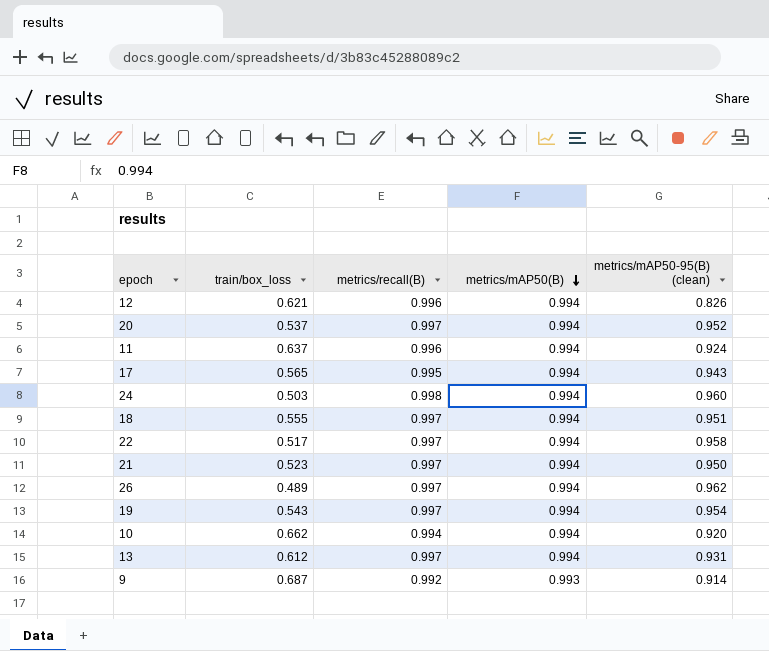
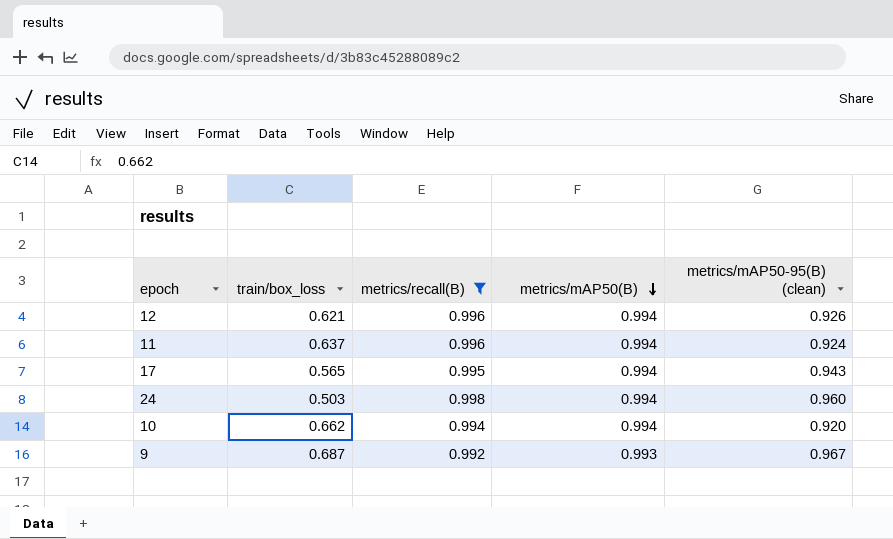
filter: none -> metrics/recall(B) != 0.997
12 | metrics/mAP50-95(B) (clean): 0.826 -> 0.926
9 | metrics/mAP50-95(B) (clean): 0.914 -> 0.967

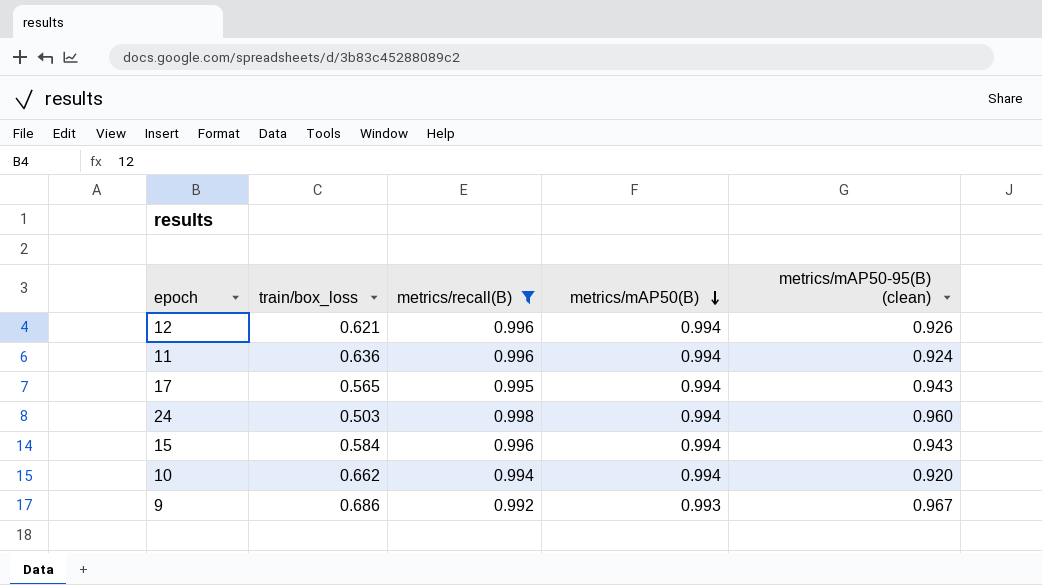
11 | train/box_loss: 0.637 -> 0.636
row 15: none -> 0.584 | 0.996 | 0.994 | 0.943
9 | train/box_loss: 0.687 -> 0.686

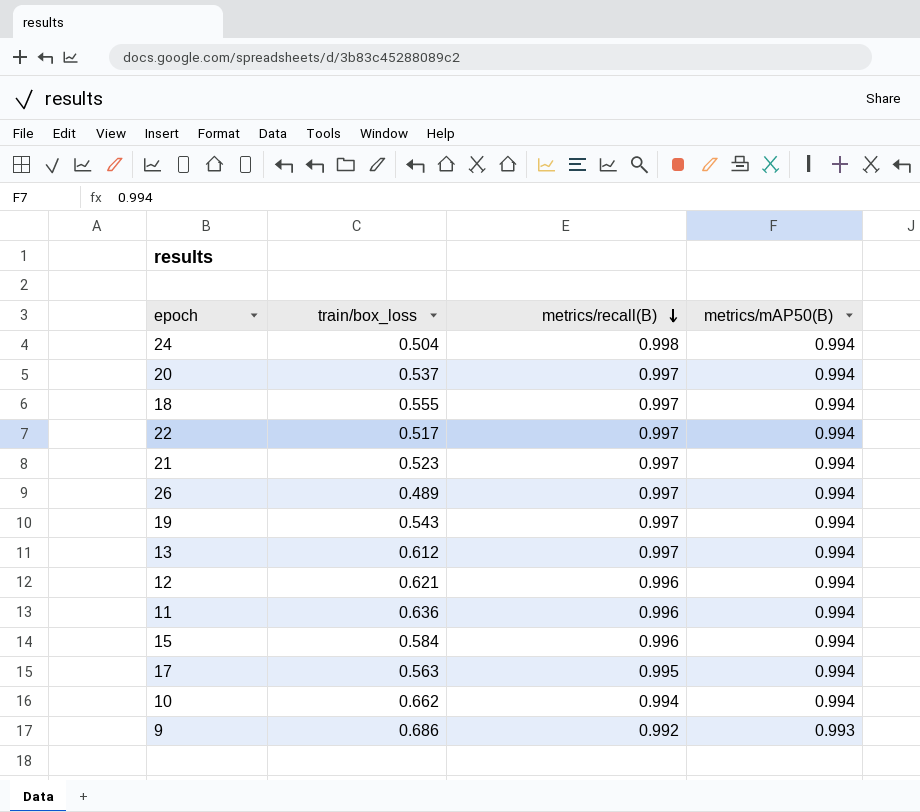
filter: metrics/recall(B) != 0.997 -> none
row order: metrics/mAP50(B) descending -> metrics/recall(B) descending
column metrics/mAP50-95(B) (clean) | position: 5 -> none
24 | train/box_loss: 0.503 -> 0.504
17 | train/box_loss: 0.565 -> 0.563

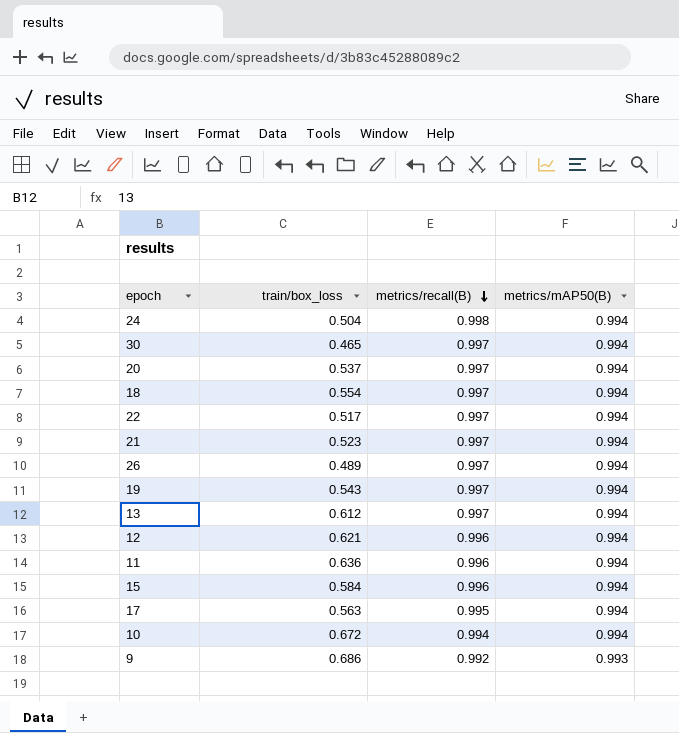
row 30: none -> 0.465 | 0.997 | 0.994
18 | train/box_loss: 0.555 -> 0.554
10 | train/box_loss: 0.662 -> 0.672

